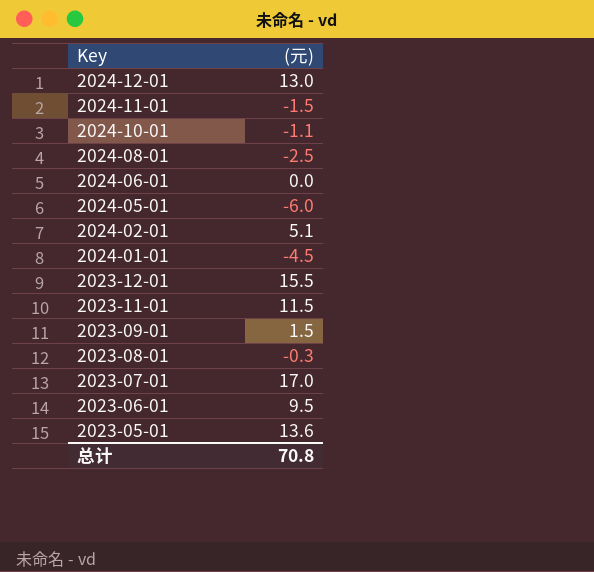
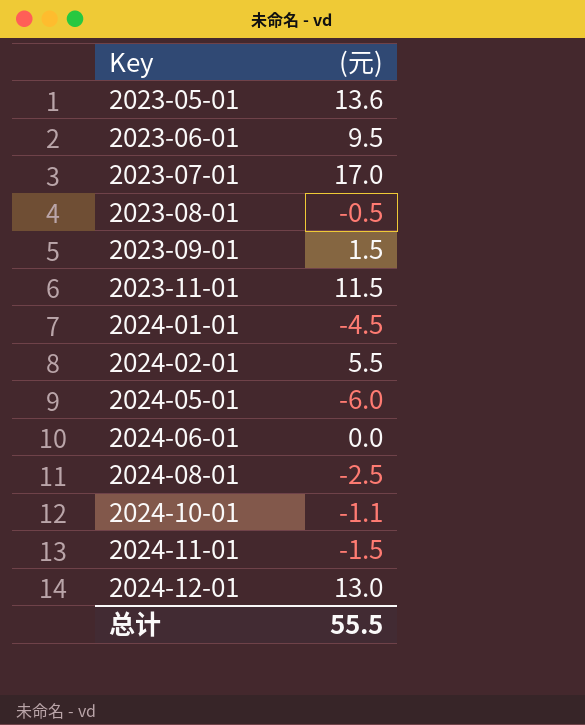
row order: Key descending -> Key ascending
row 2023-12-01: 15.5 -> none
2023-08-01 | (元): -0.3 -> -0.5
2024-02-01 | (元): 5.1 -> 5.5
总计 | (元): 70.8 -> 55.5

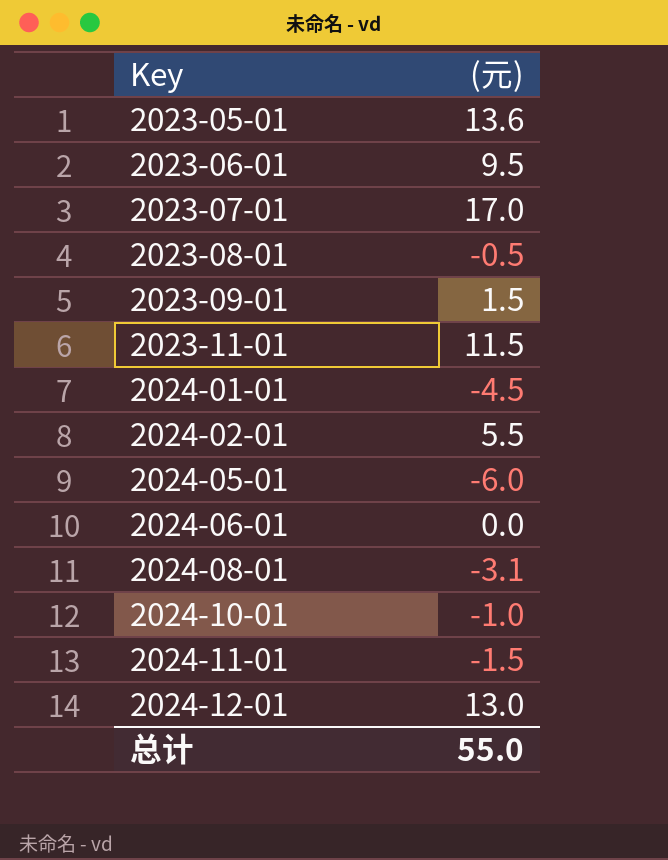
2024-08-01 | (元): -2.5 -> -3.1
2024-10-01 | (元): -1.1 -> -1.0
总计 | (元): 55.5 -> 55.0

